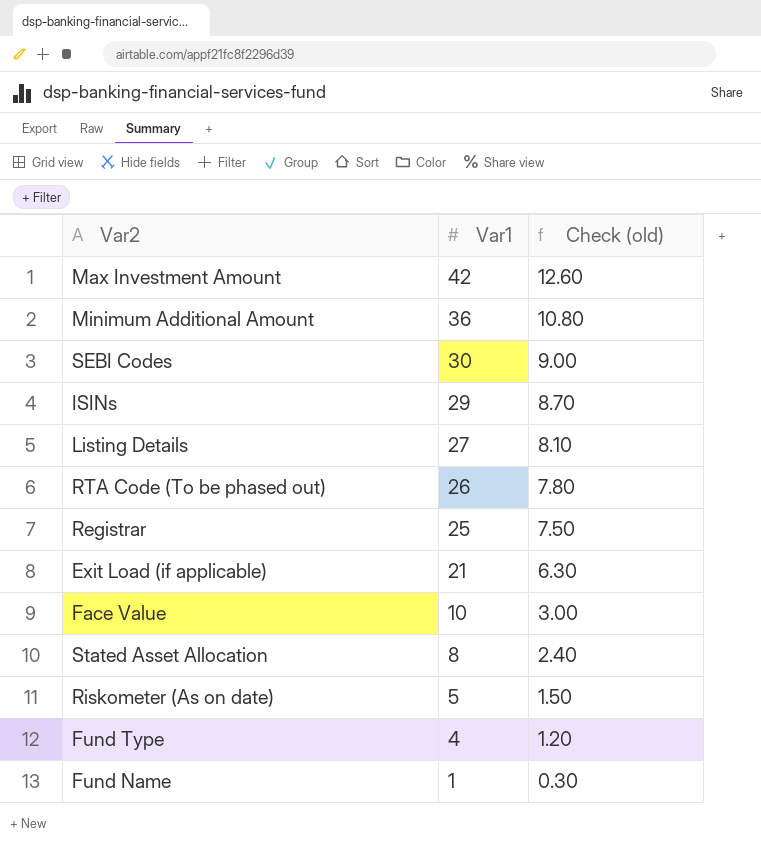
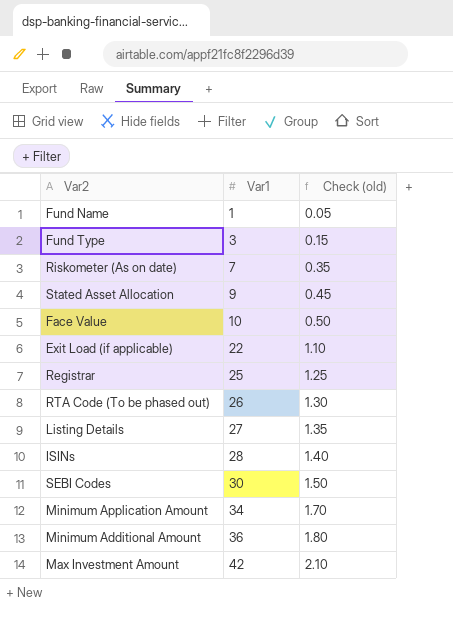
row order: Var1 descending -> Var1 ascending
column Check (old) | formula: [Var1] * 0.3 -> [Var1] * 0.05
Fund Type | Var1: 4 -> 3
Riskometer (As on date) | Var1: 5 -> 7
Stated Asset Allocation | Var1: 8 -> 9
Exit Load (if applicable) | Var1: 21 -> 22
ISINs | Var1: 29 -> 28
row Minimum Application Amount: none -> 34 | 1.70

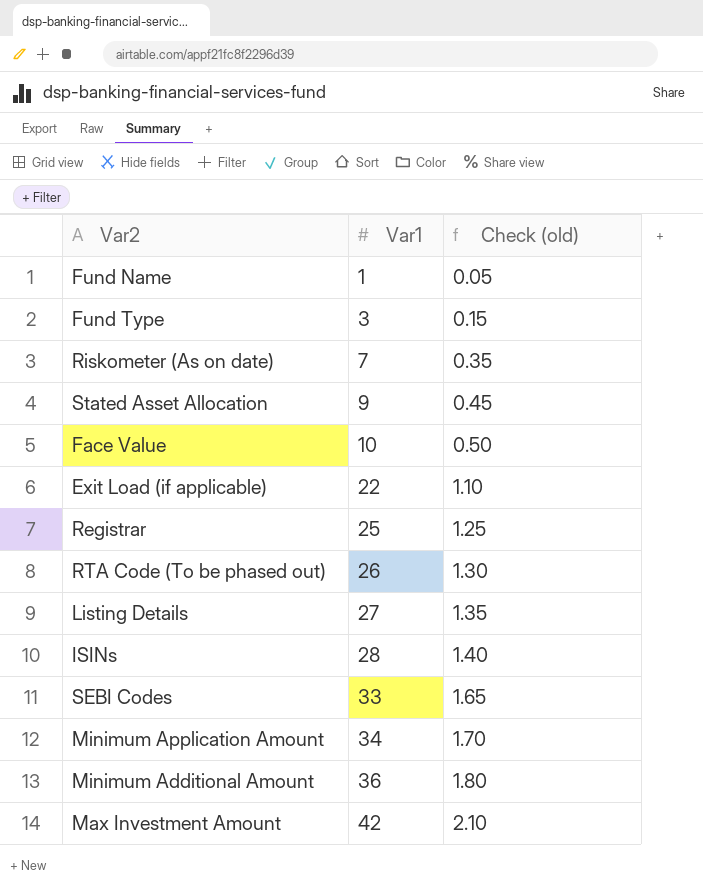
SEBI Codes | Var1: 30 -> 33
SEBI Codes | Check (old): 1.50 -> 1.65

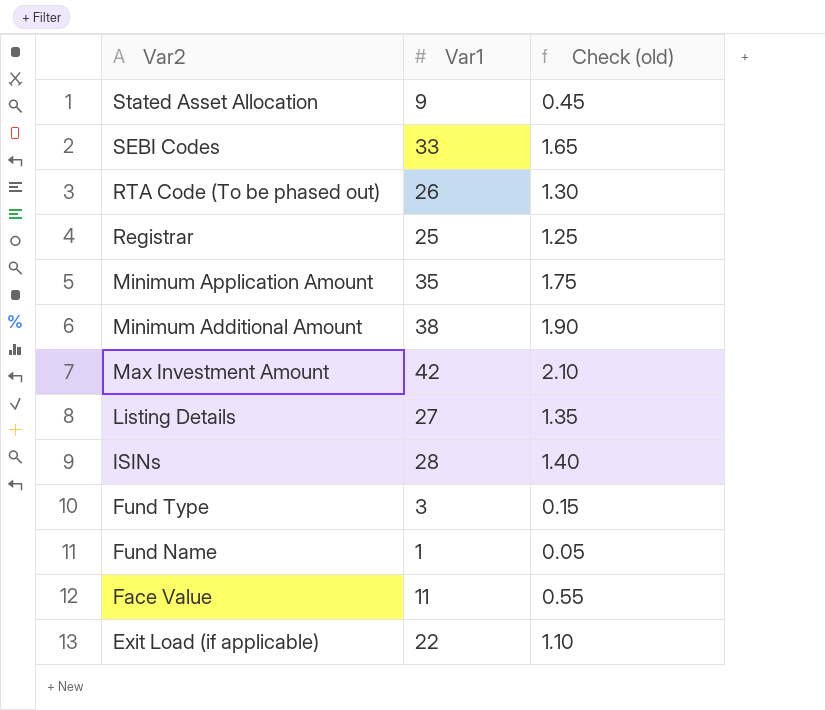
row order: Var1 ascending -> Var2 descending
row Riskometer (As on date): 7 | 0.35 -> none
Minimum Application Amount | Var1: 34 -> 35
Minimum Application Amount | Check (old): 1.70 -> 1.75
Minimum Additional Amount | Var1: 36 -> 38
Minimum Additional Amount | Check (old): 1.80 -> 1.90
Face Value | Var1: 10 -> 11
Face Value | Check (old): 0.50 -> 0.55

